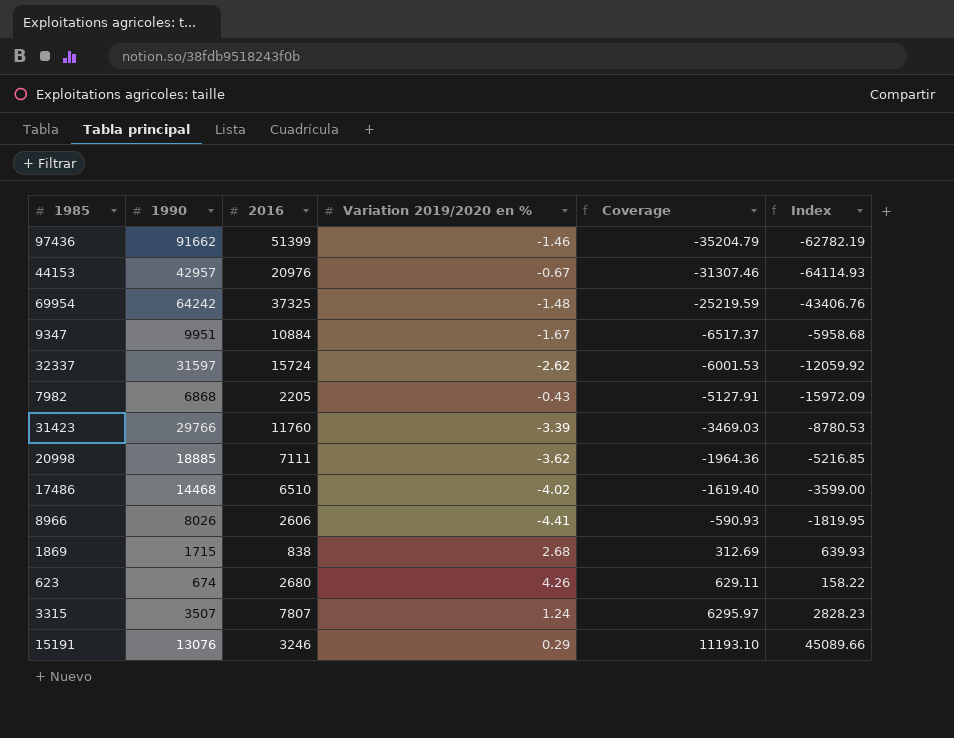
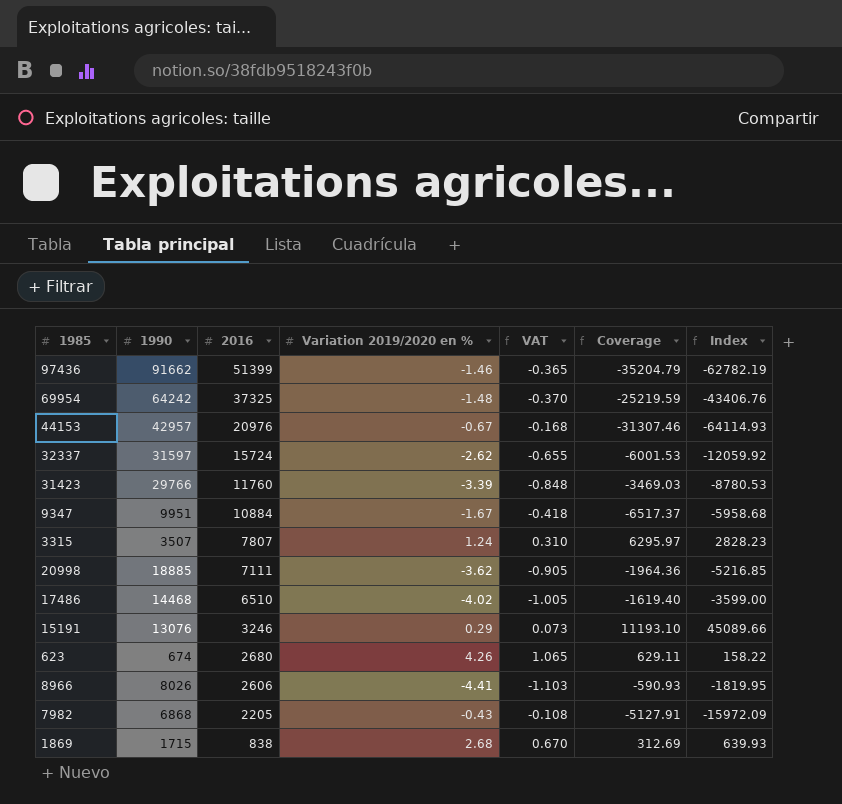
row order: Coverage ascending -> 2016 descending
column VAT | formula: none -> [Variation 2019/2020 en %] * 0.25

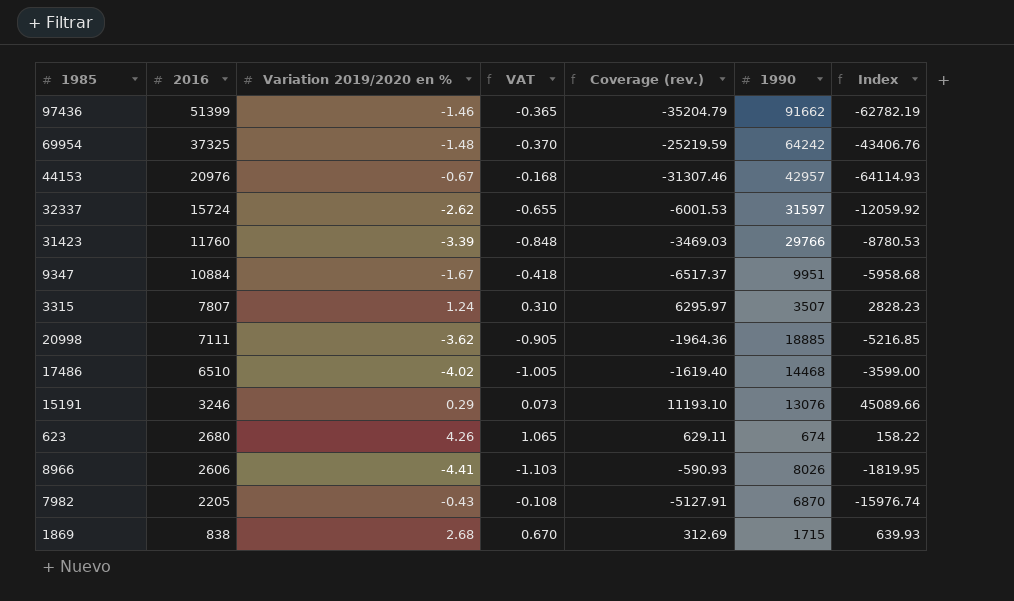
column name: Coverage -> Coverage (rev.)
column 1990 | position: 2 -> 6
7982 | 1990: 6868 -> 6870
7982 | Index: -15972.09 -> -15976.74

